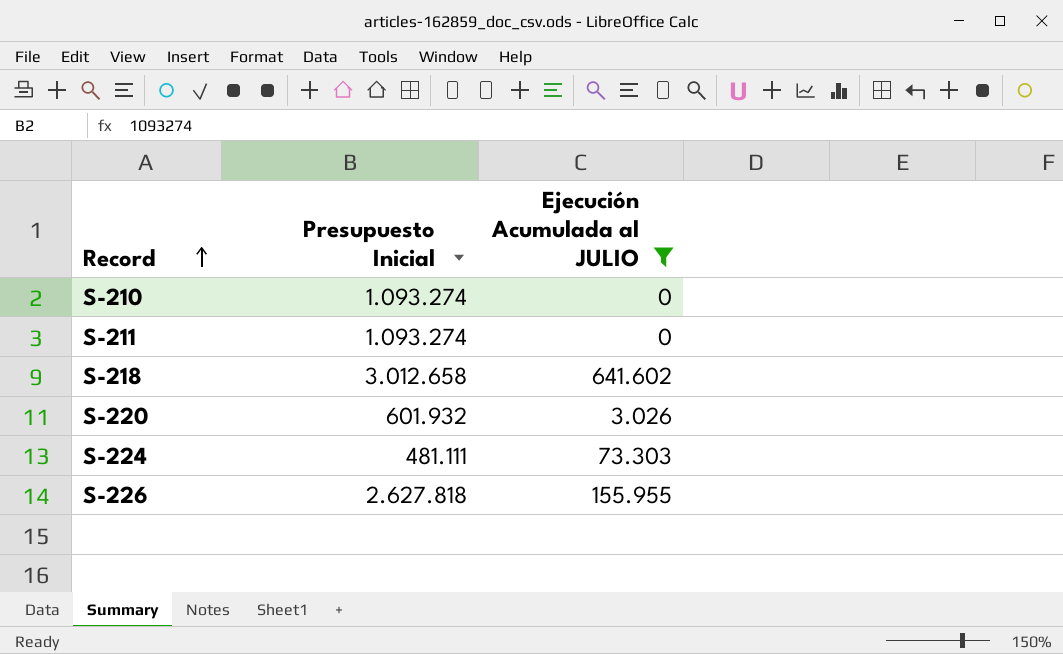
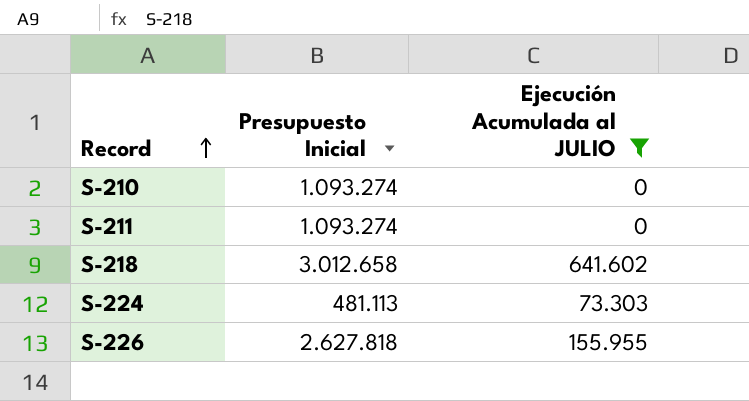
row S-220: 601.932 | 3.026 -> none
S-224 | Presupuesto Inicial: 481.111 -> 481.113

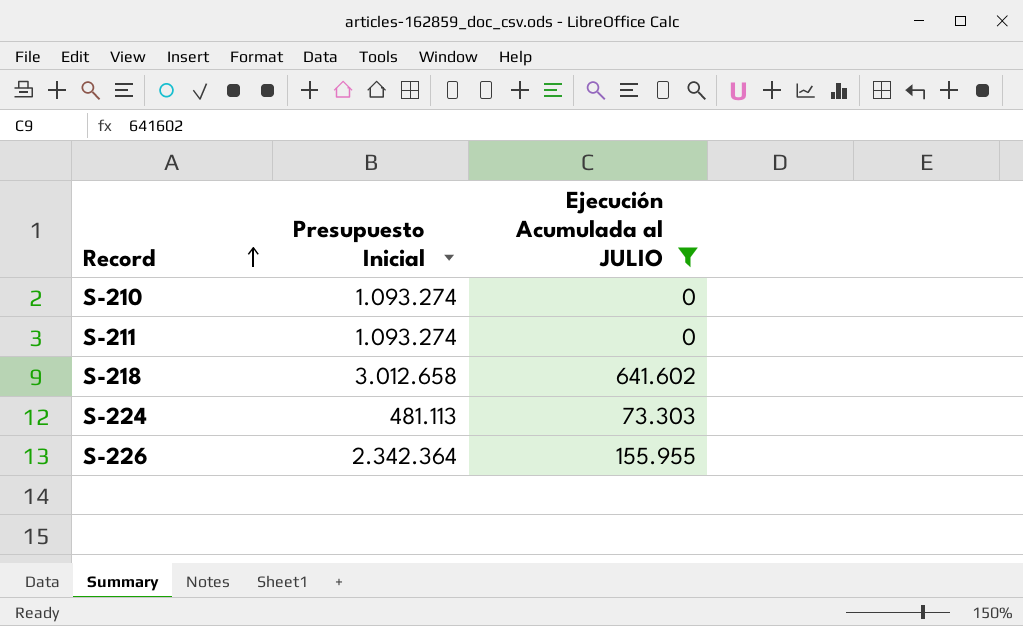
S-226 | Presupuesto Inicial: 2.627.818 -> 2.342.364

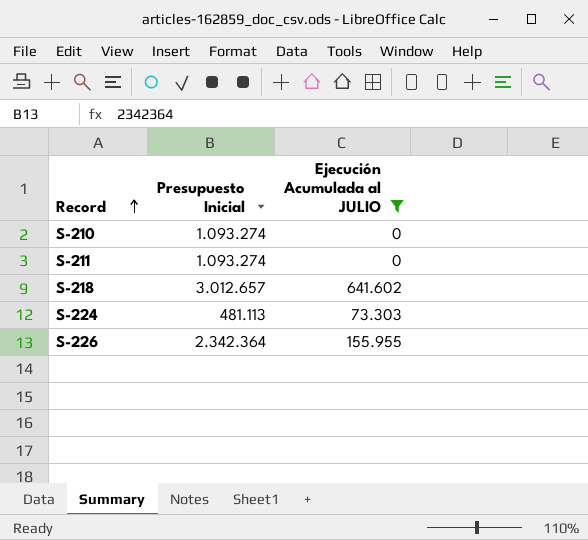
S-218 | Presupuesto Inicial: 3.012.658 -> 3.012.657

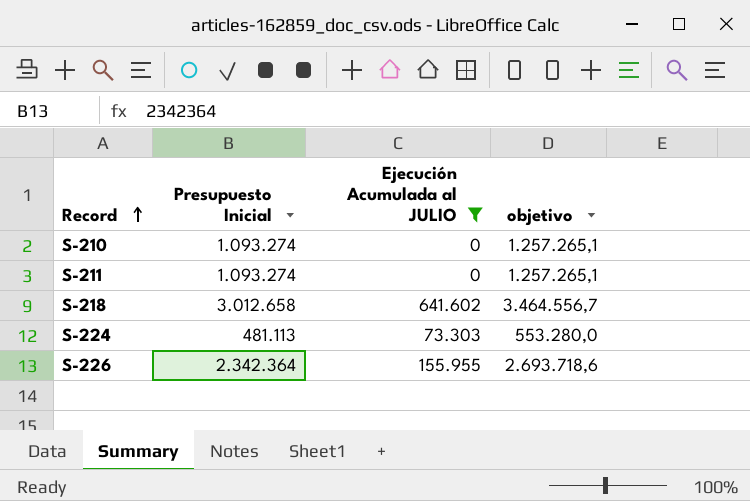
column objetivo | formula: none -> [Presupuesto Inicial] * 1,15
S-218 | Presupuesto Inicial: 3.012.657 -> 3.012.658

